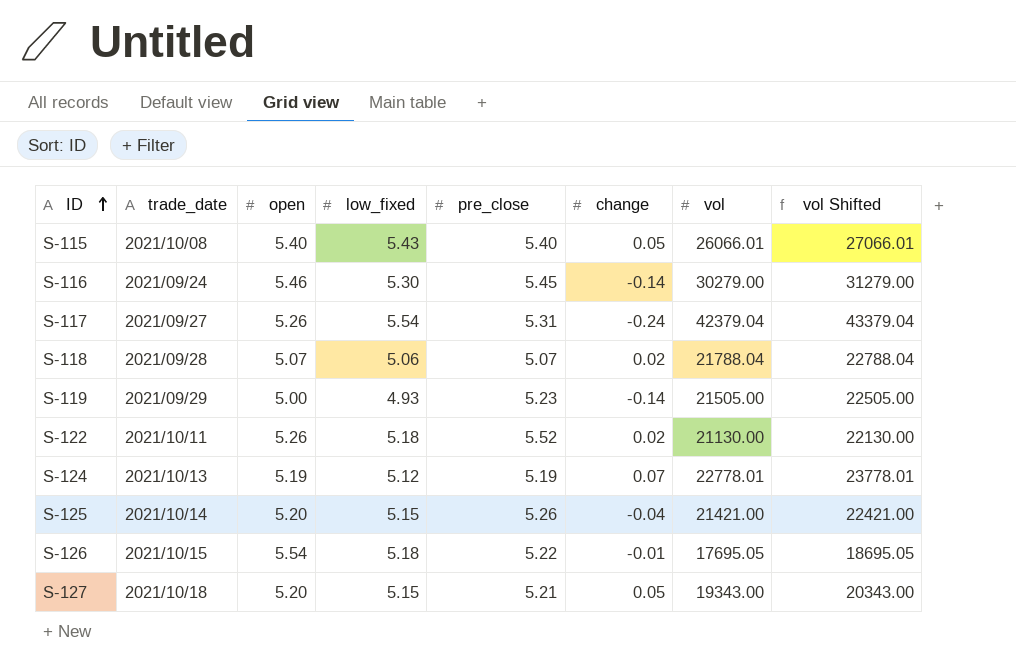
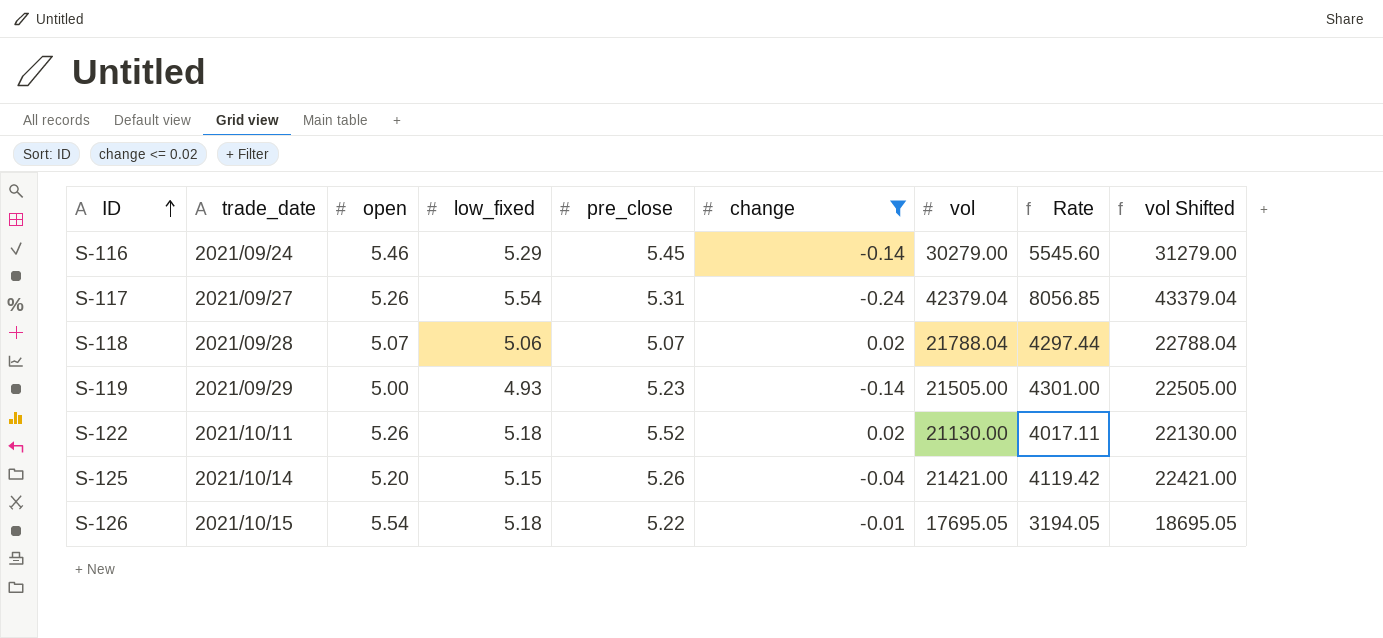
filter: none -> change <= 0.02
column Rate | formula: none -> [vol] / [open]
S-116 | low_fixed: 5.30 -> 5.29

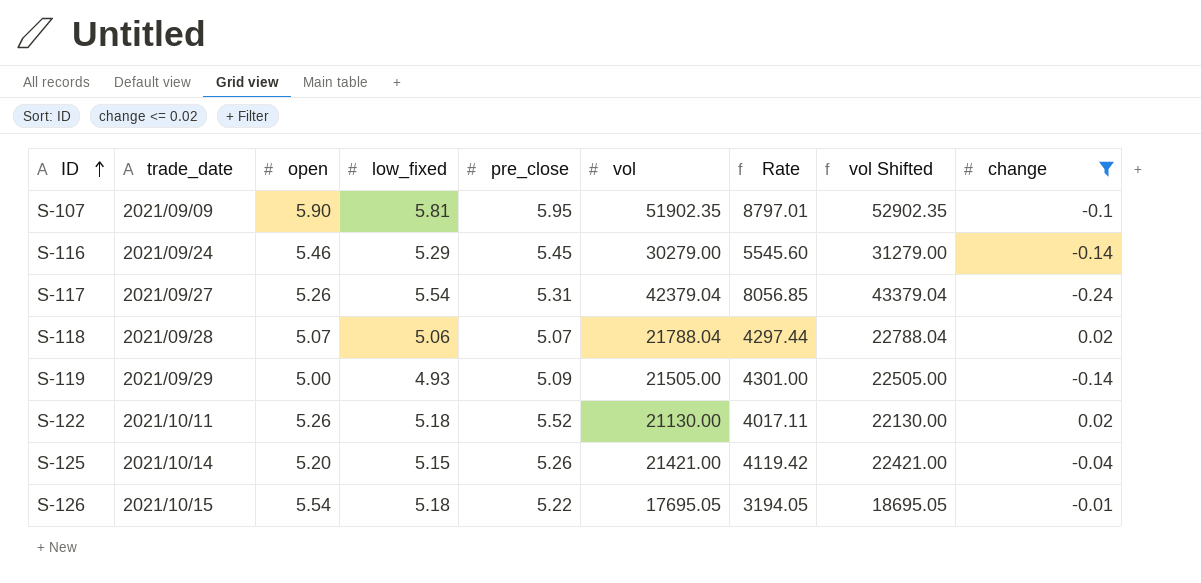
column change | position: 6 -> 9
row S-107: none -> 2021/09/09 | 5.90 | 5.81 | 5.95 | 51902.35 | 8797.01 | 52902.35 | -0.1
S-119 | pre_close: 5.23 -> 5.09

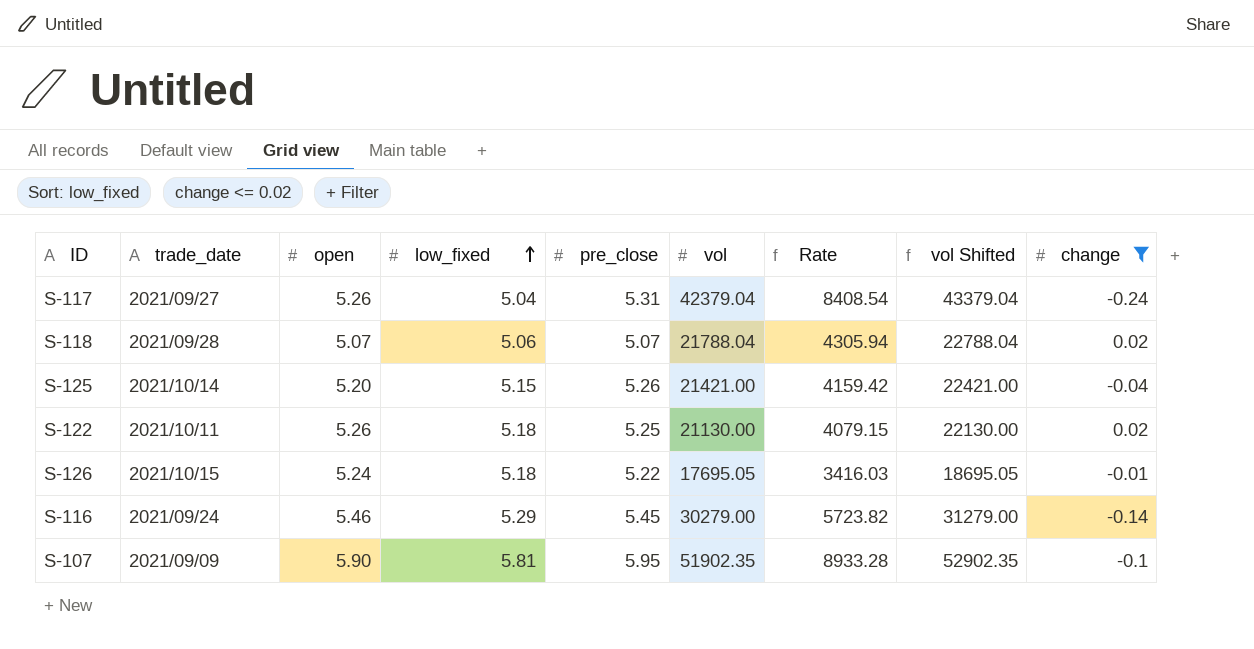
row order: ID ascending -> low_fixed ascending
column Rate | formula: [vol] / [open] -> [vol] / [low_fixed]
row S-119: 2021/09/29 | 5.00 | 4.93 | 5.09 | 21505.00 | 4301.00 | 22505.00 | -0.14 -> none
S-117 | low_fixed: 5.54 -> 5.04
S-122 | pre_close: 5.52 -> 5.25
S-126 | open: 5.54 -> 5.24

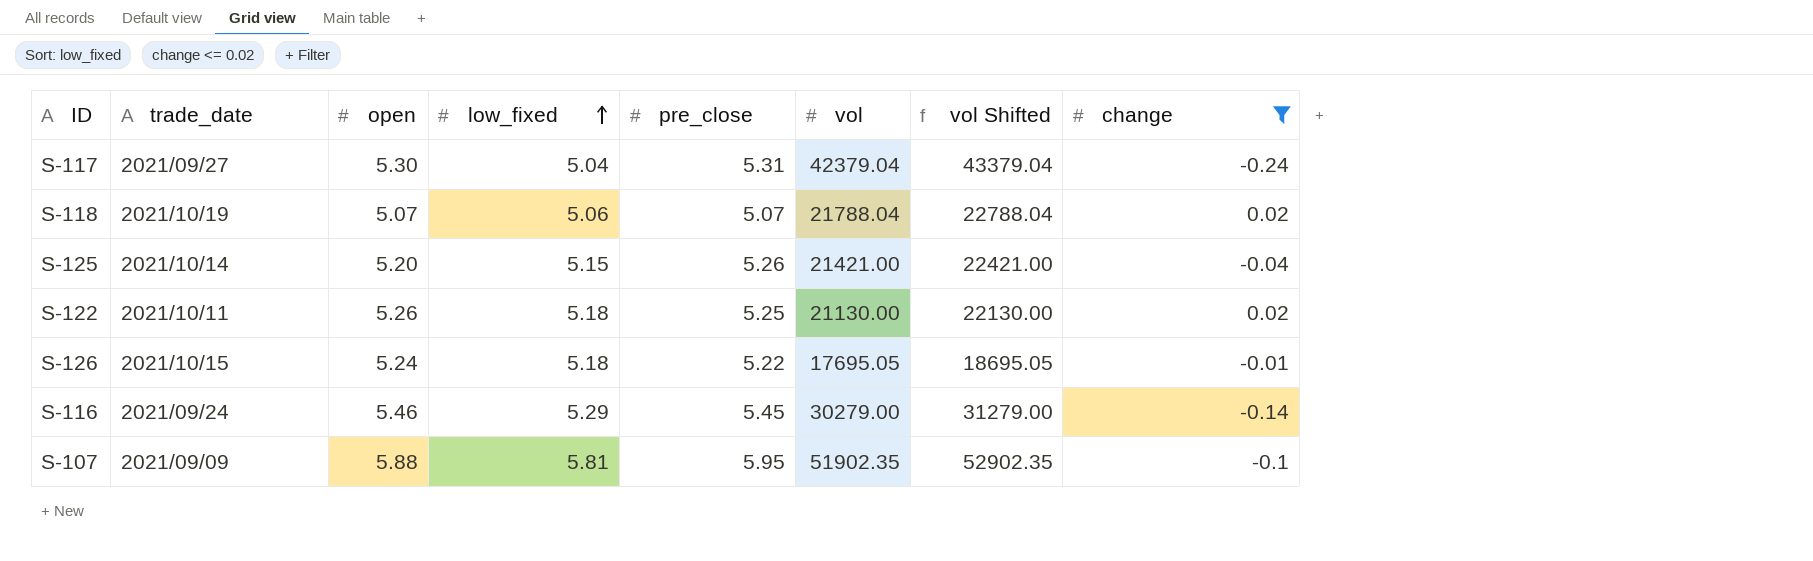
column Rate | formula: [vol] / [low_fixed] -> none
S-117 | open: 5.26 -> 5.30
S-118 | trade_date: 2021/09/28 -> 2021/10/19
S-107 | open: 5.90 -> 5.88

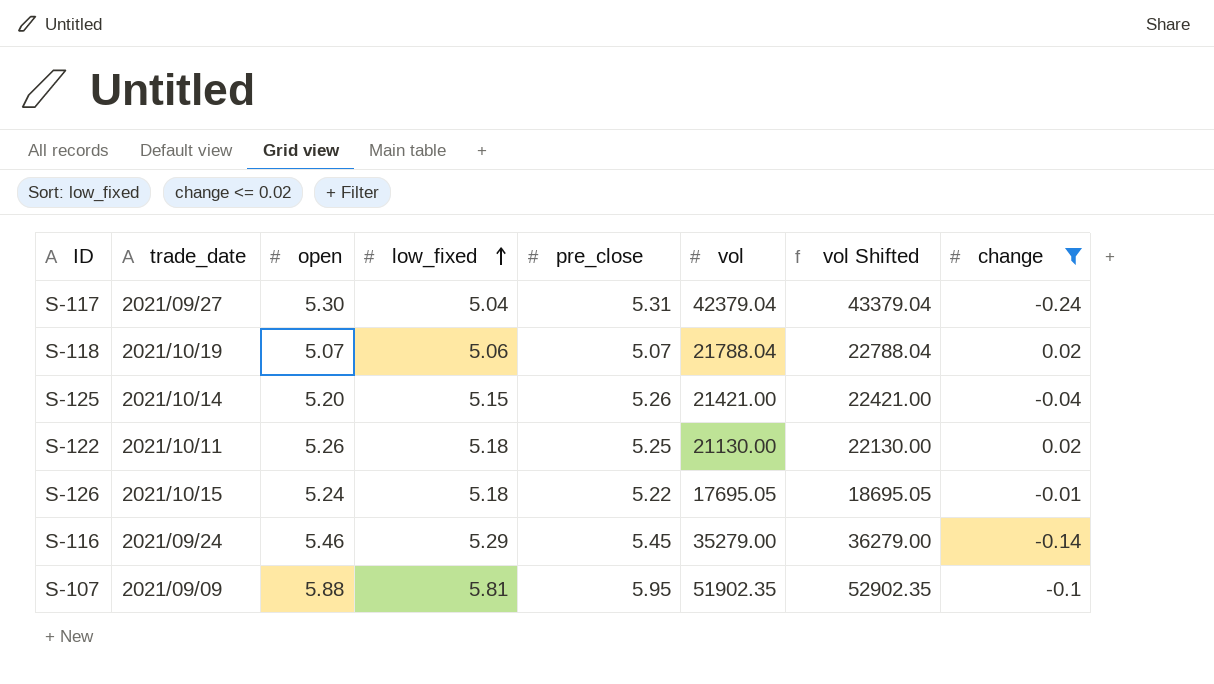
S-116 | vol: 30279.00 -> 35279.00
S-116 | vol Shifted: 31279.00 -> 36279.00

